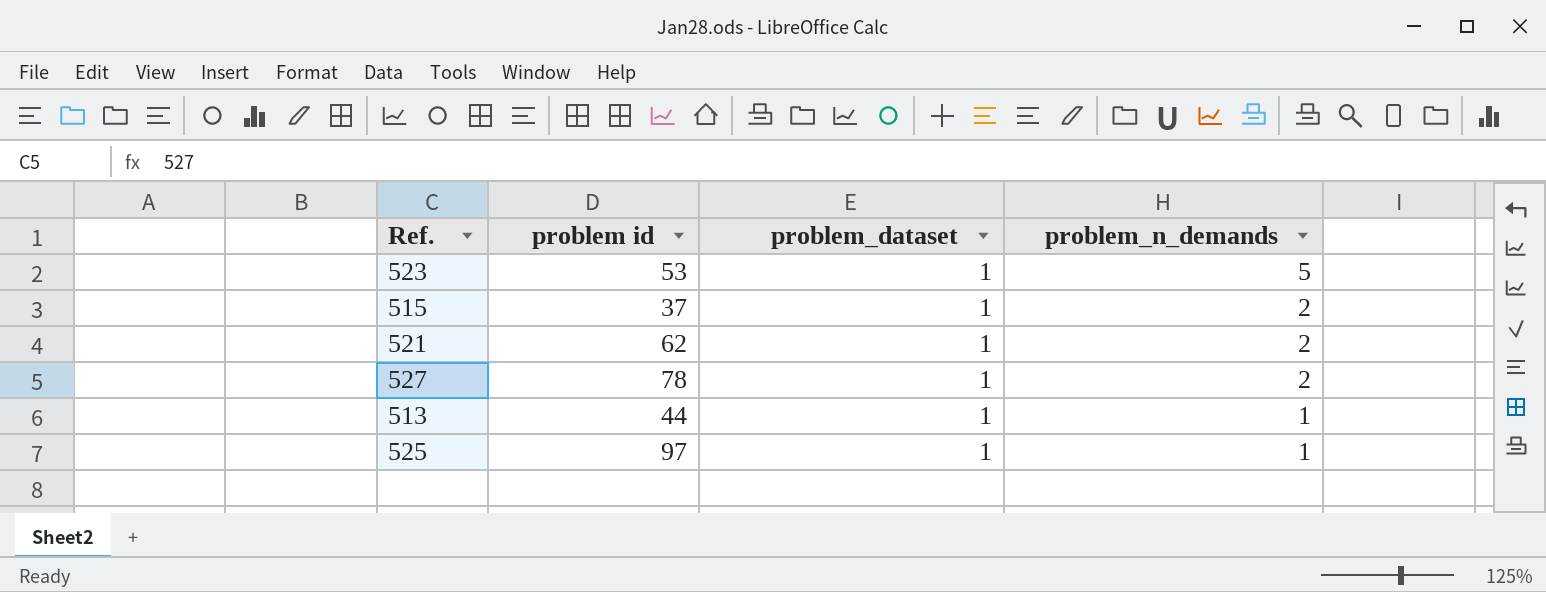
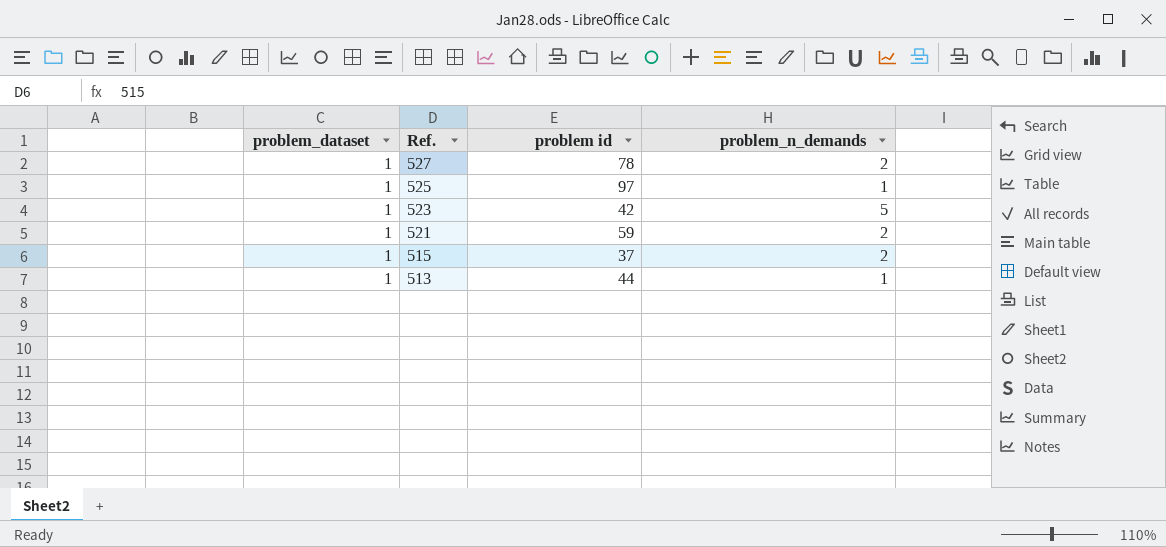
row order: problem_n_demands descending -> Ref. descending
column problem_dataset | position: 3 -> 1
523 | problem id: 53 -> 42
521 | problem id: 62 -> 59

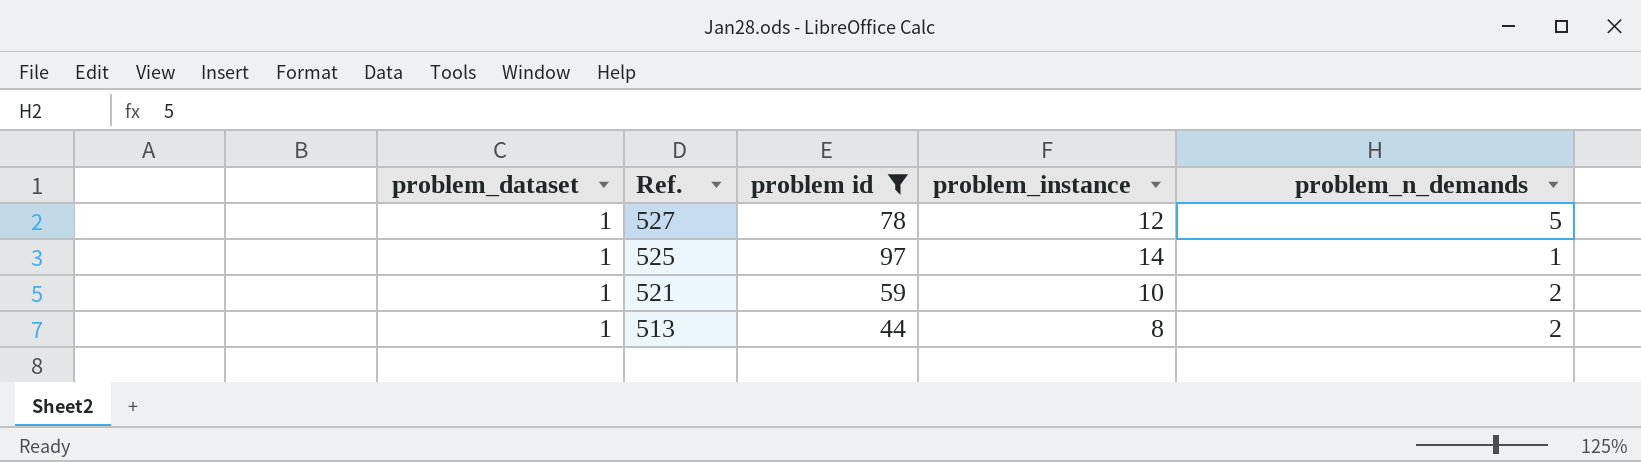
filter: none -> problem id >= 44
column problem_instance | position: none -> 4
527 | problem_n_demands: 2 -> 5
513 | problem_n_demands: 1 -> 2

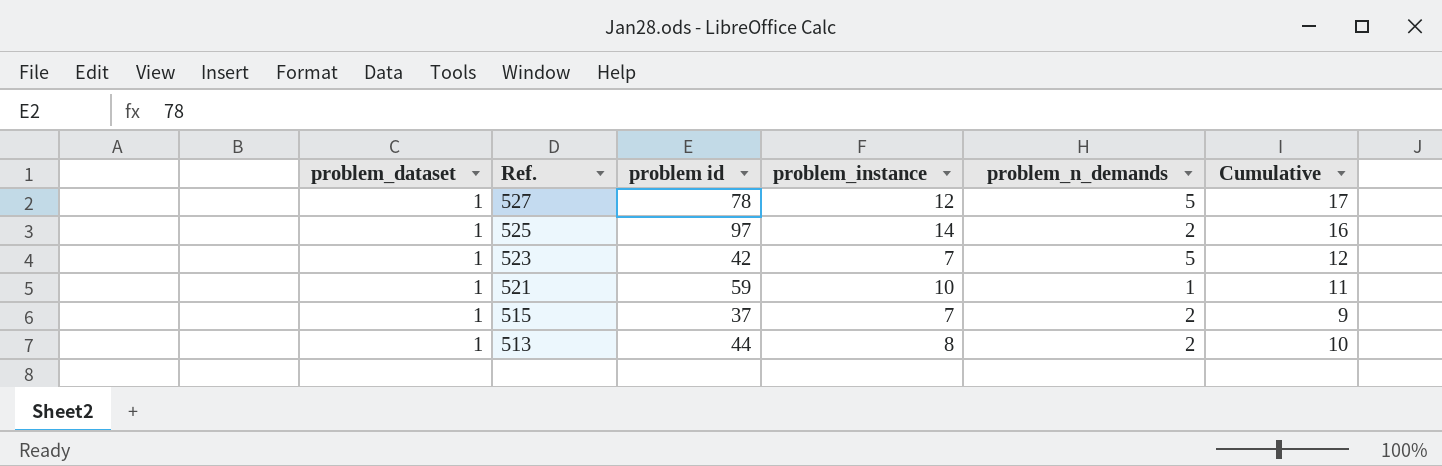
filter: problem id >= 44 -> none
column Cumulative | formula: none -> [problem_instance] + [problem_n_demands]
525 | problem_n_demands: 1 -> 2
521 | problem_n_demands: 2 -> 1

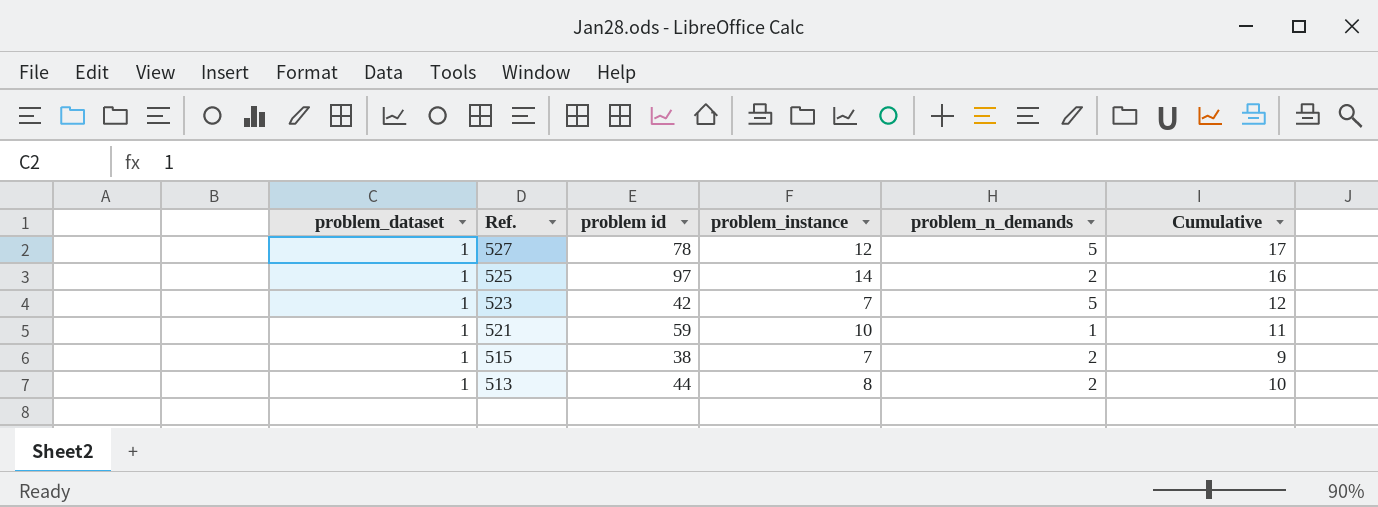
515 | problem id: 37 -> 38

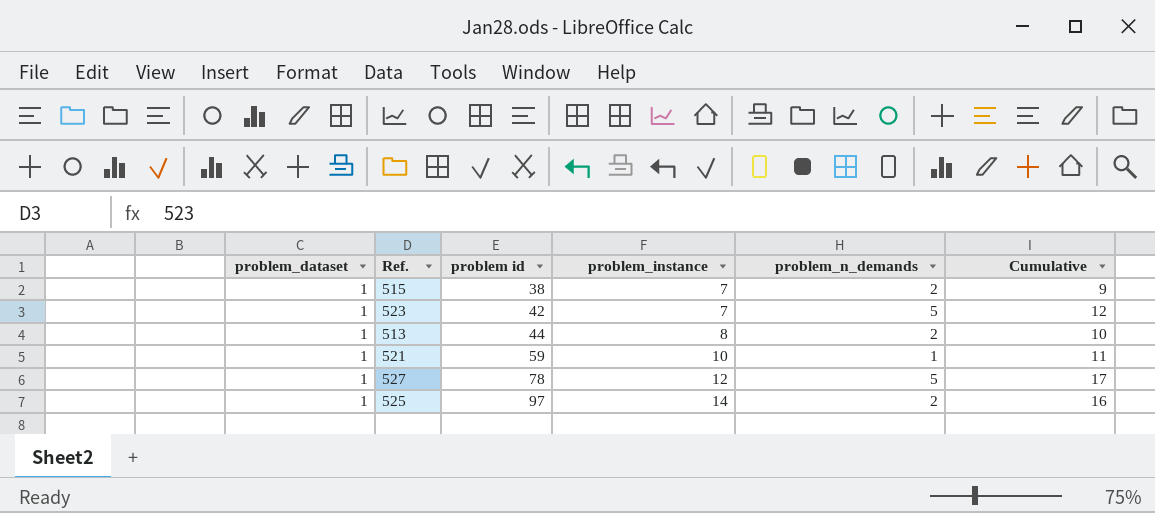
row order: Ref. descending -> problem id ascending

